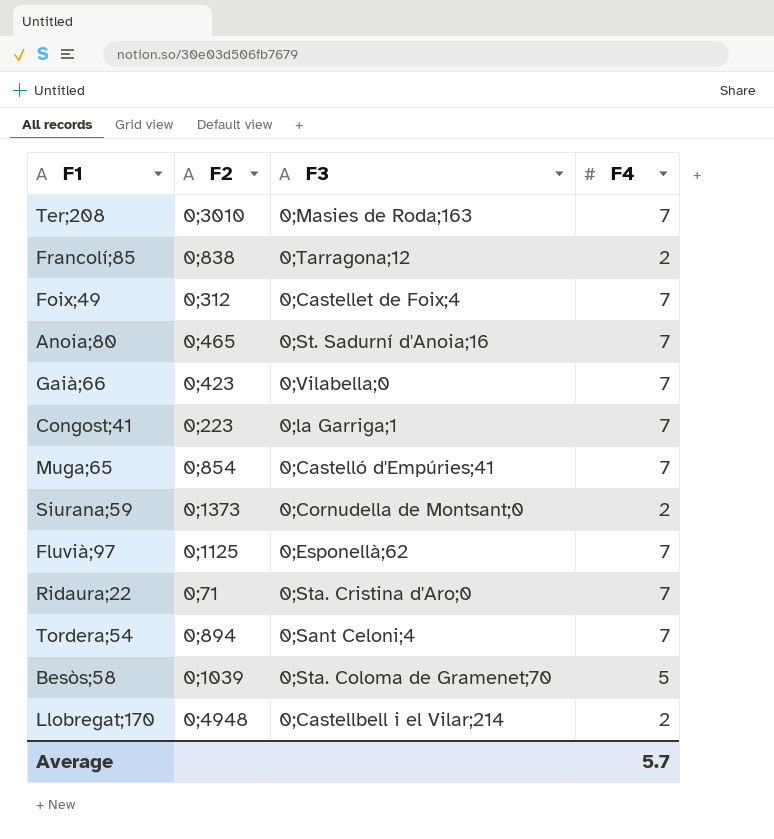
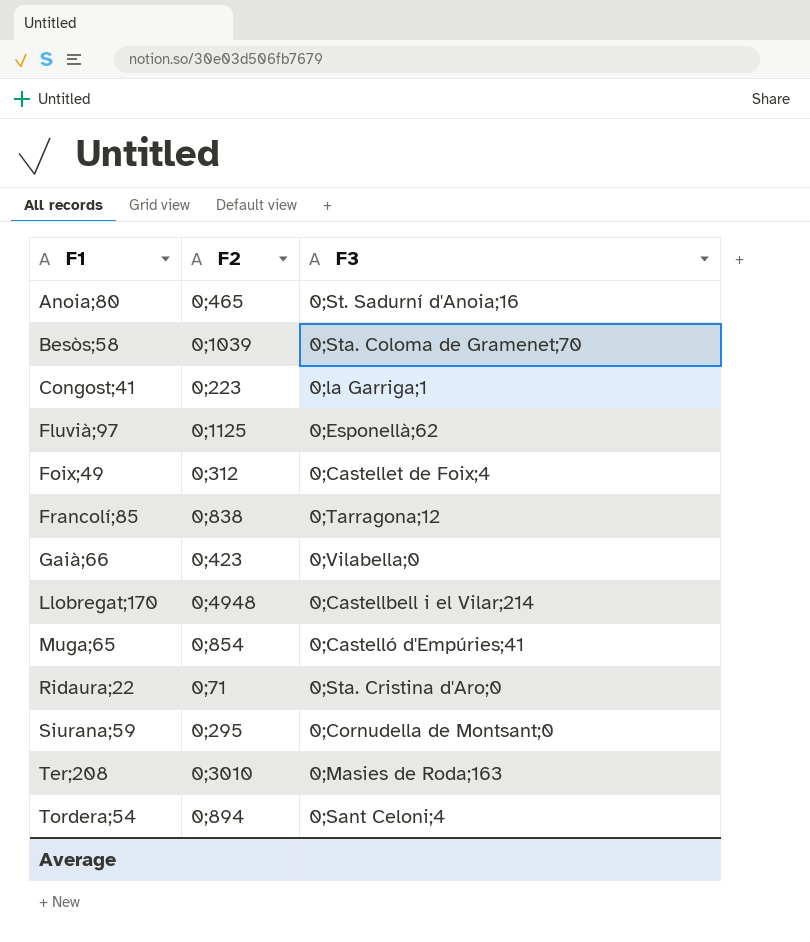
row order: none -> F1 ascending
column F4 | position: 4 -> none
Siurana;59 | F2: 0;1373 -> 0;295

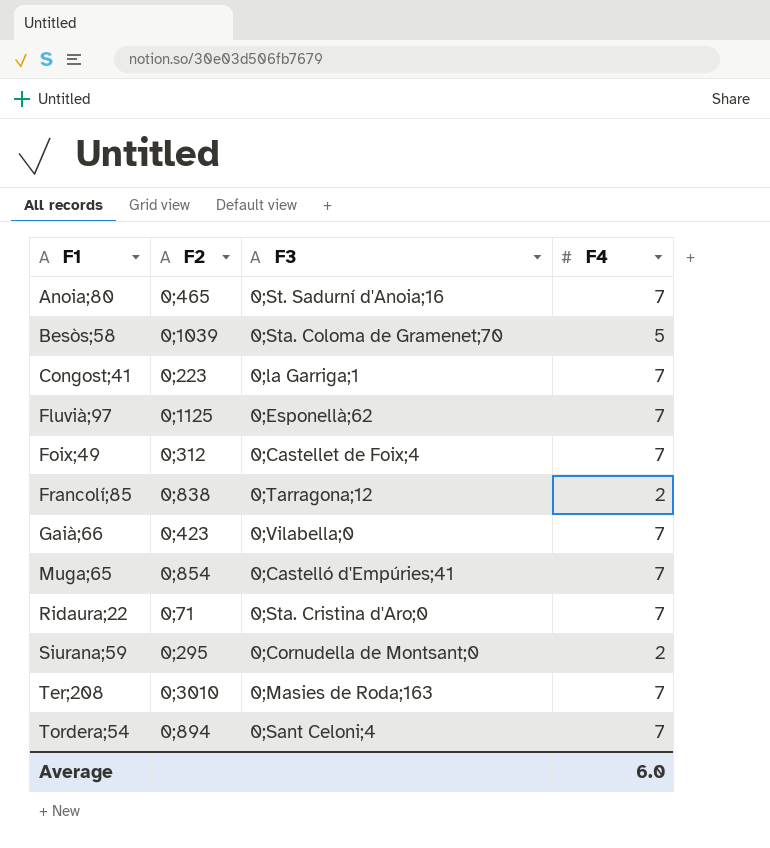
column F4 | position: none -> 4
row Llobregat;170: 0;4948 | 0;Castellbell i el Vilar;214 -> none

